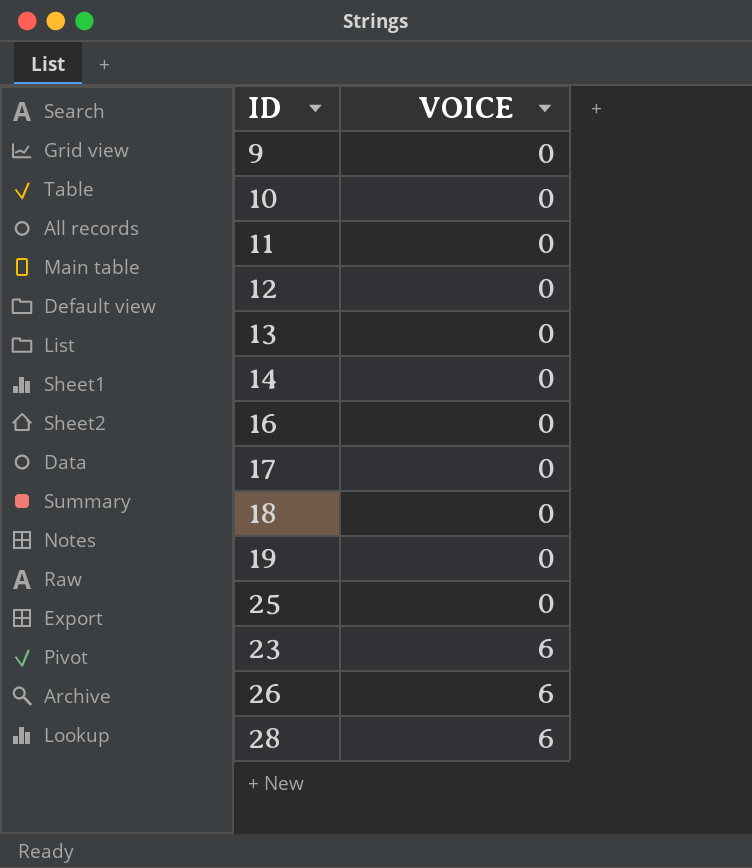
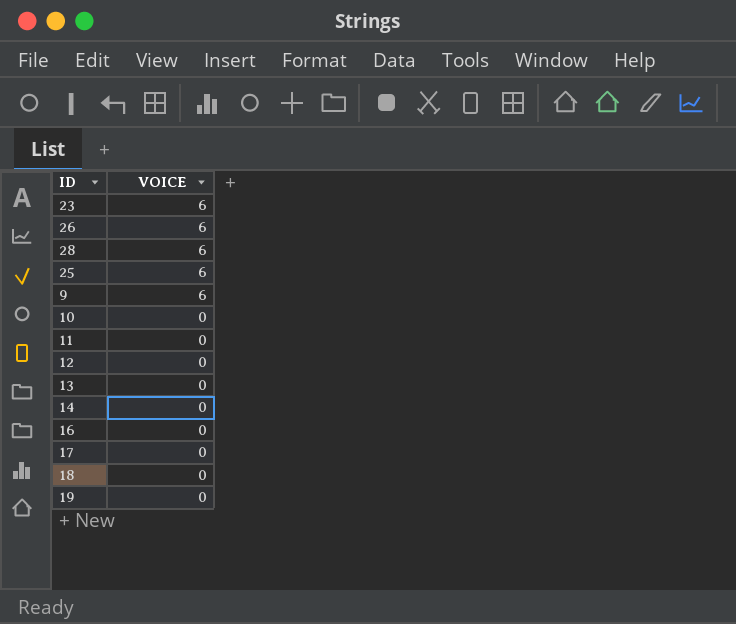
row order: VOICE ascending -> VOICE descending
25 | VOICE: 0 -> 6
9 | VOICE: 0 -> 6

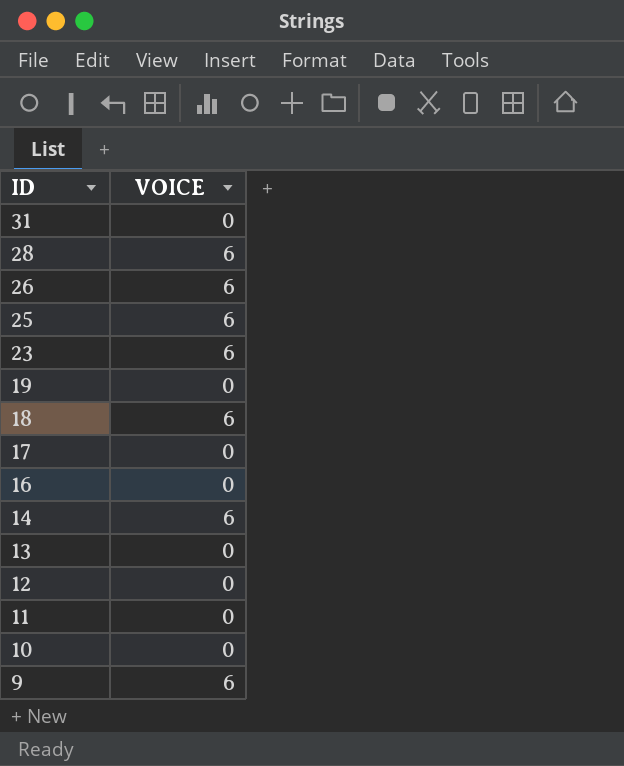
row order: VOICE descending -> ID descending
row 31: none -> 0
18 | VOICE: 0 -> 6
14 | VOICE: 0 -> 6

